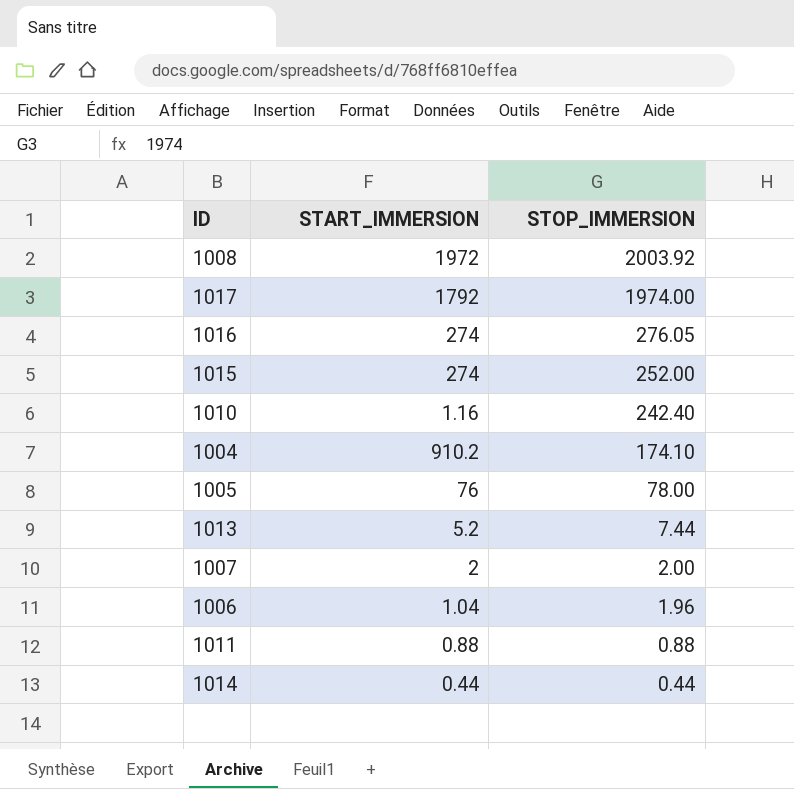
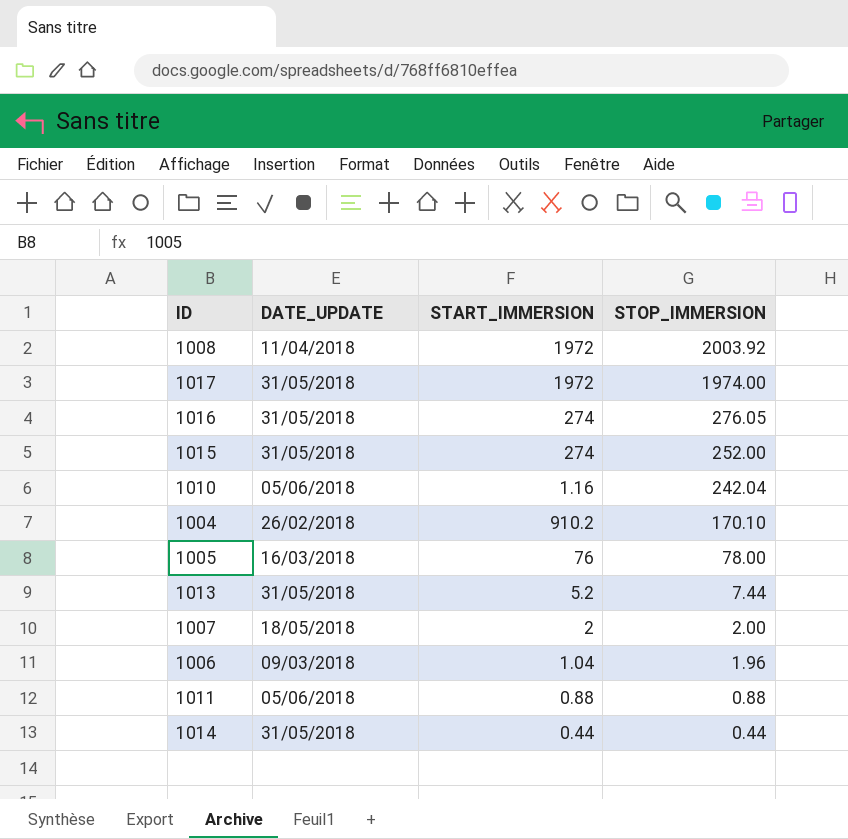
column DATE_UPDATE | position: none -> 2
1017 | START_IMMERSION: 1792 -> 1972
1010 | STOP_IMMERSION: 242.40 -> 242.04
1004 | STOP_IMMERSION: 174.10 -> 170.10

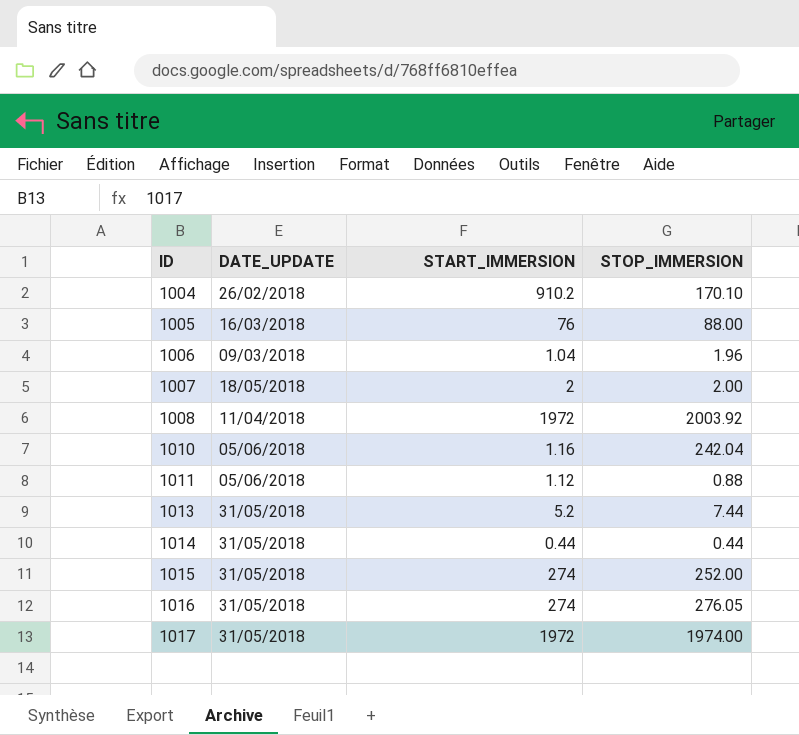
row order: STOP_IMMERSION descending -> ID ascending
1005 | STOP_IMMERSION: 78.00 -> 88.00
1011 | START_IMMERSION: 0.88 -> 1.12

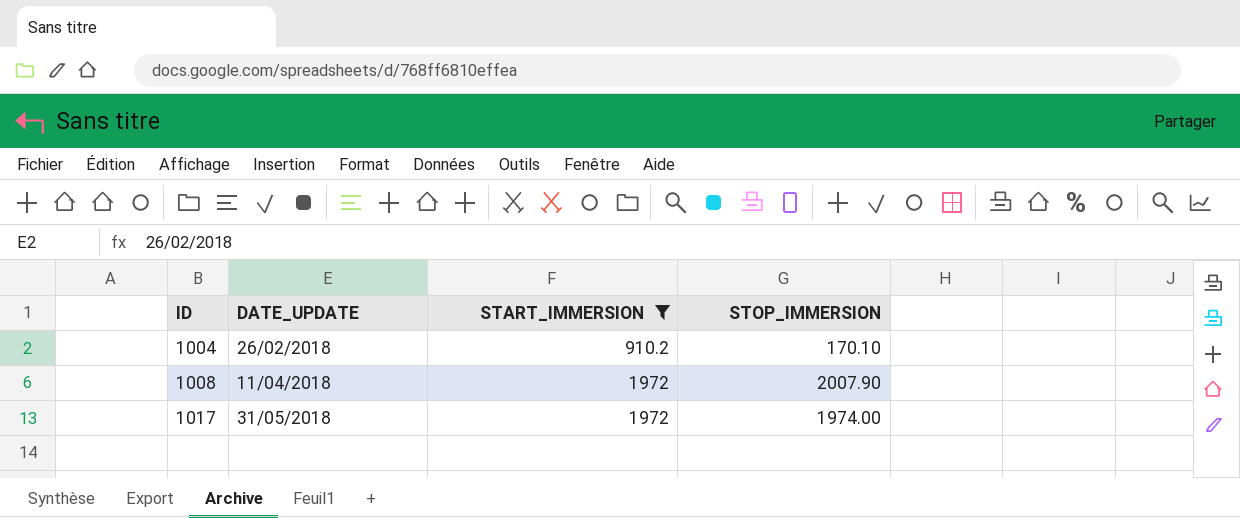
filter: none -> START_IMMERSION >= 910.2
1008 | STOP_IMMERSION: 2003.92 -> 2007.90

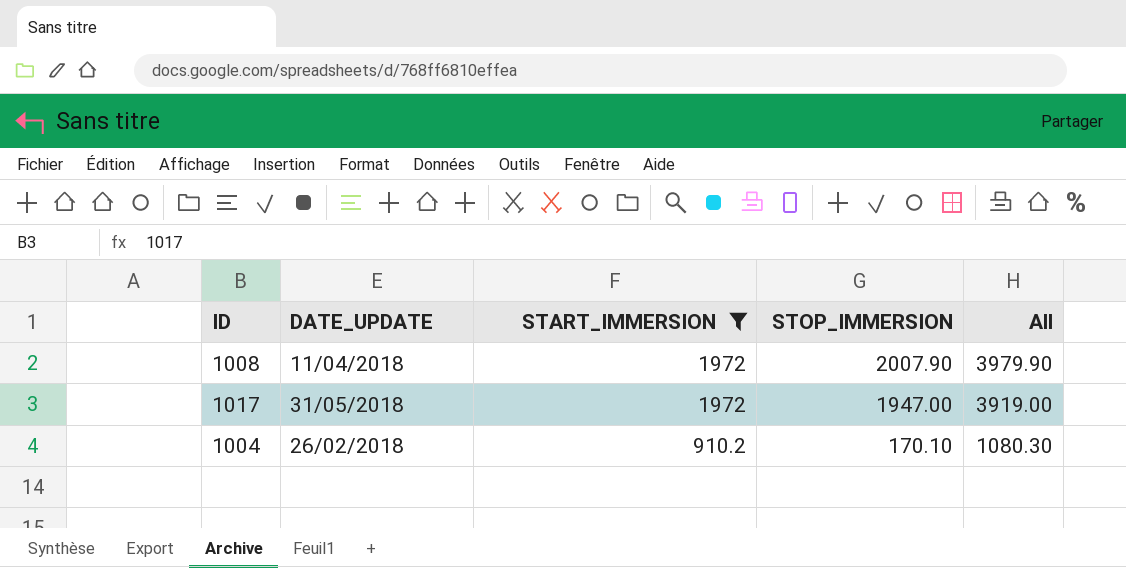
row order: ID ascending -> START_IMMERSION descending
column All | formula: none -> [START_IMMERSION] + [STOP_IMMERSION]
1017 | STOP_IMMERSION: 1974.00 -> 1947.00

